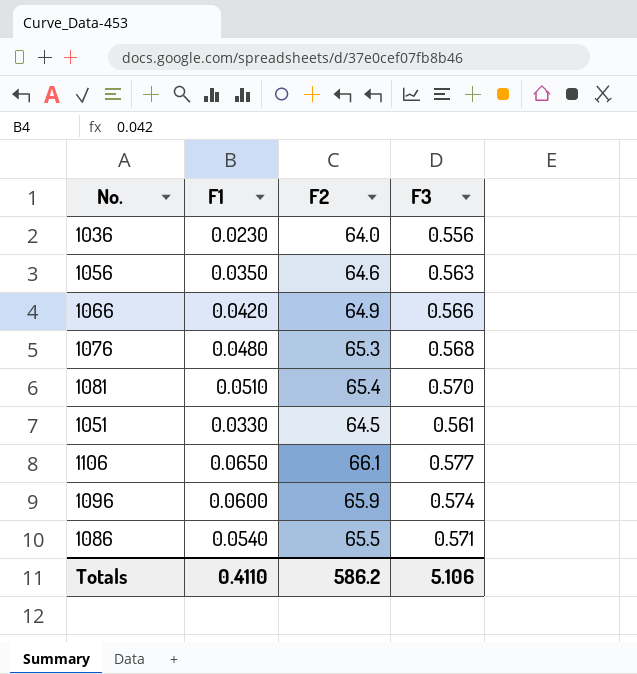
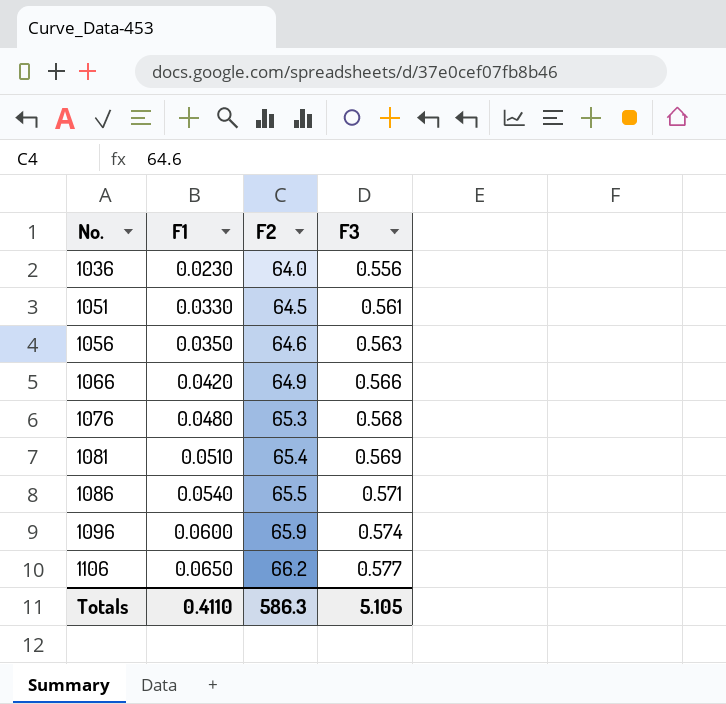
row order: none -> No. ascending
1081 | F3: 0.570 -> 0.569
1106 | F2: 66.1 -> 66.2
Totals | F2: 586.2 -> 586.3
Totals | F3: 5.106 -> 5.105

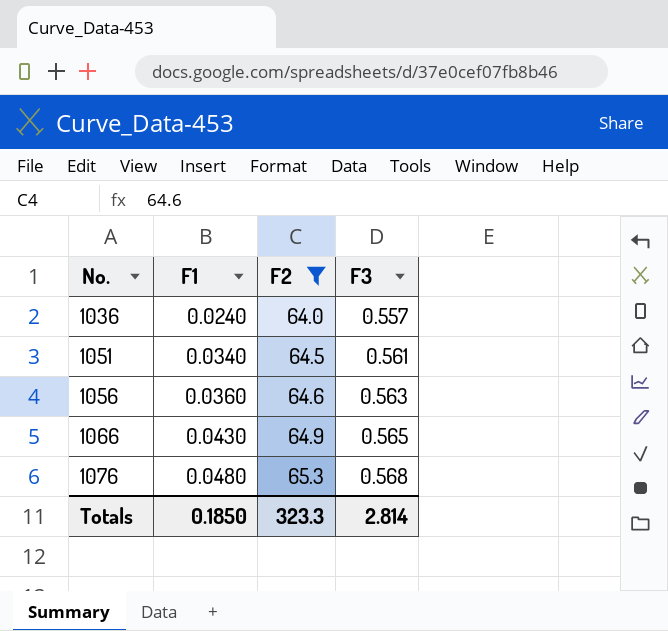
filter: none -> F2 <= 65.3
1036 | F1: 0.0230 -> 0.0240
1036 | F3: 0.556 -> 0.557
1051 | F1: 0.0330 -> 0.0340
1056 | F1: 0.0350 -> 0.0360
1066 | F1: 0.0420 -> 0.0430
1066 | F3: 0.566 -> 0.565
Totals | F1: 0.4110 -> 0.1850
Totals | F2: 586.3 -> 323.3
Totals | F3: 5.105 -> 2.814

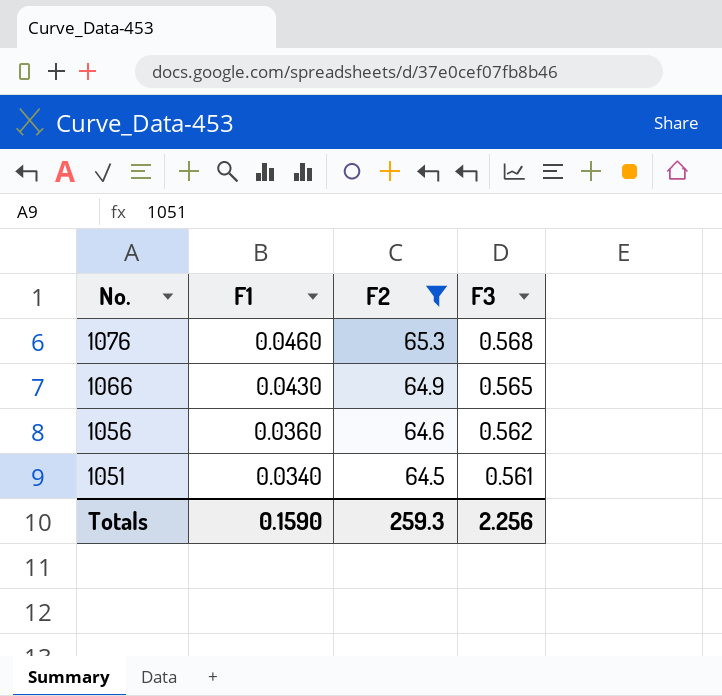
row order: No. ascending -> No. descending
row 1036: 0.0240 | 64.0 | 0.557 -> none
1076 | F1: 0.0480 -> 0.0460
1056 | F3: 0.563 -> 0.562
Totals | F1: 0.1850 -> 0.1590
Totals | F2: 323.3 -> 259.3
Totals | F3: 2.814 -> 2.256

